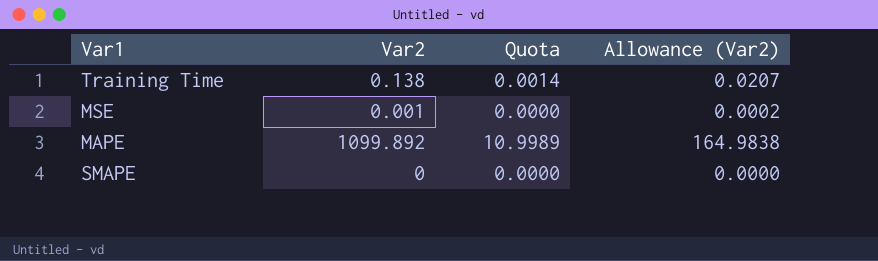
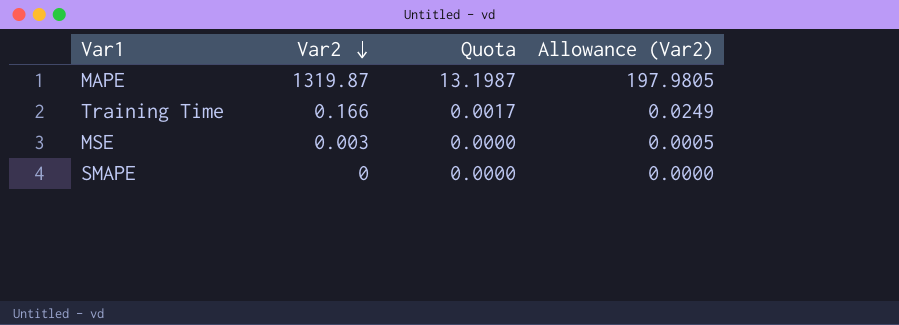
row order: none -> Var2 descending
MAPE | Var2: 1099.892 -> 1319.87
MAPE | Quota: 10.9989 -> 13.1987
MAPE | Allowance (Var2): 164.9838 -> 197.9805
Training Time | Var2: 0.138 -> 0.166
Training Time | Quota: 0.0014 -> 0.0017
Training Time | Allowance (Var2): 0.0207 -> 0.0249
MSE | Var2: 0.001 -> 0.003
MSE | Allowance (Var2): 0.0002 -> 0.0005

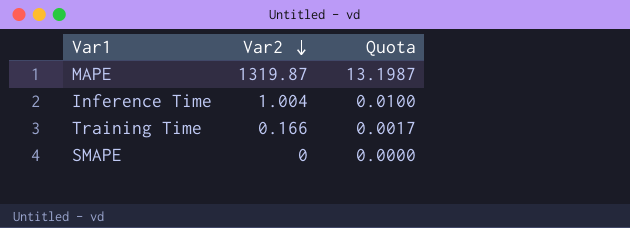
column Allowance (Var2) | formula: [Var2] * 0.15 -> none
row MSE: 0.003 | 0.0000 | 0.0005 -> none
row Inference Time: none -> 1.004 | 0.0100

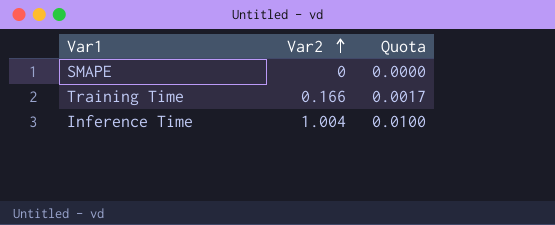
row order: Var2 descending -> Var2 ascending
row MAPE: 1319.87 | 13.1987 -> none

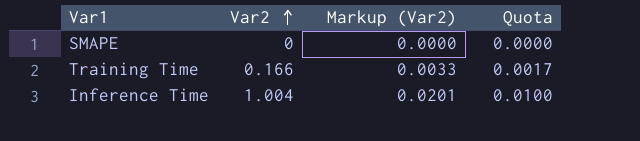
column Markup (Var2) | formula: none -> [Var2] * 0.02

